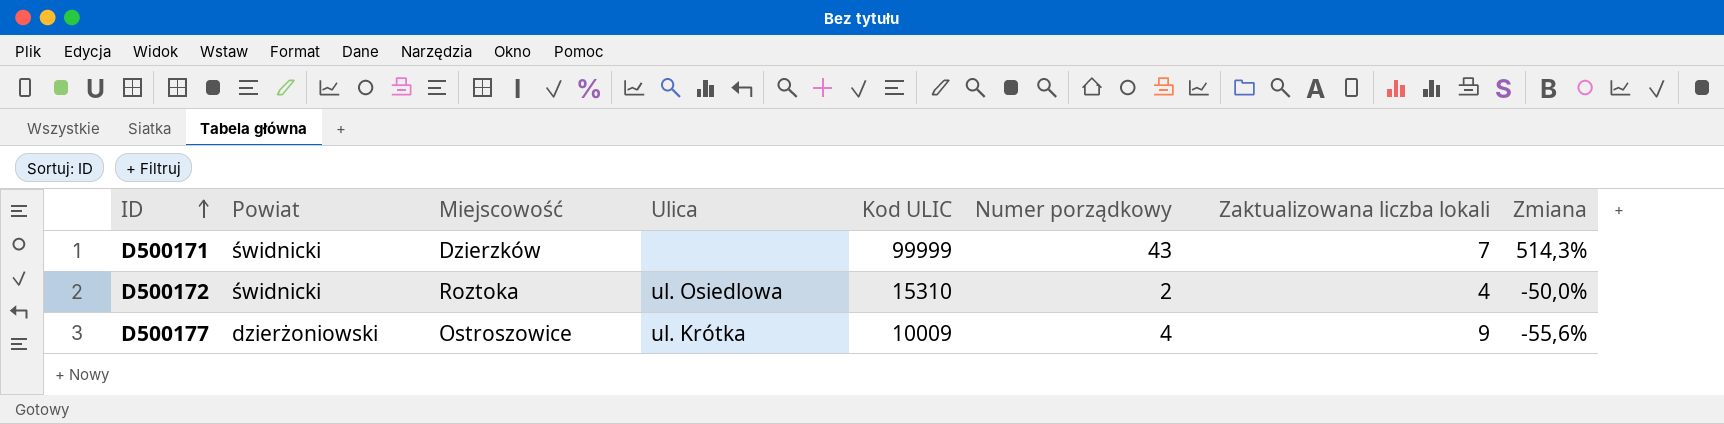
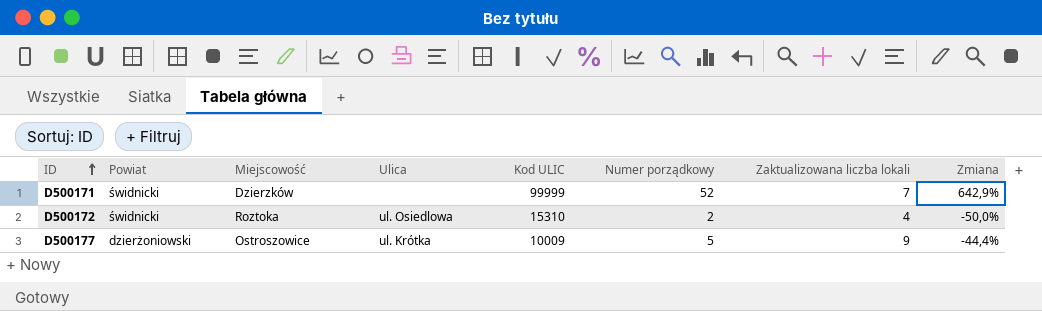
D500171 | Numer porządkowy: 43 -> 52
D500171 | Zmiana: 514,3% -> 642,9%
D500177 | Numer porządkowy: 4 -> 5
D500177 | Zmiana: -55,6% -> -44,4%

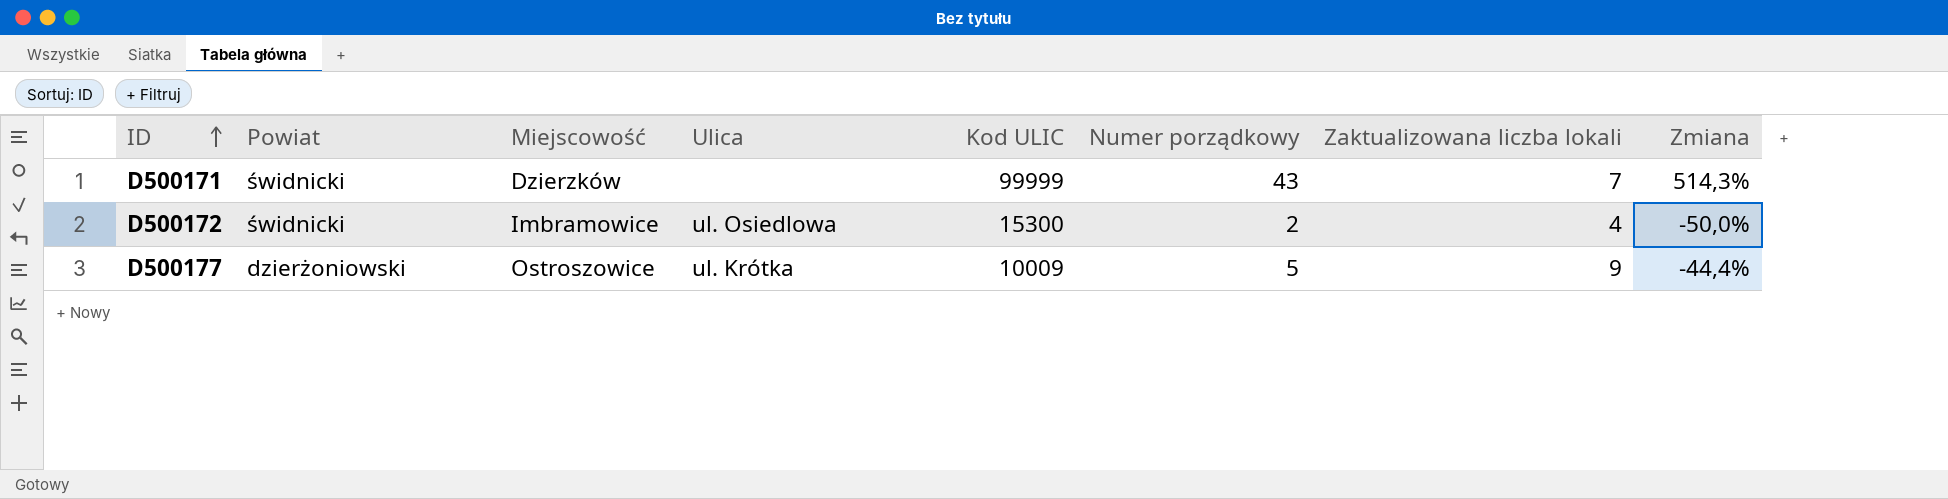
D500171 | Numer porządkowy: 52 -> 43
D500171 | Zmiana: 642,9% -> 514,3%
D500172 | Miejscowość: Roztoka -> Imbramowice
D500172 | Kod ULIC: 15310 -> 15300

